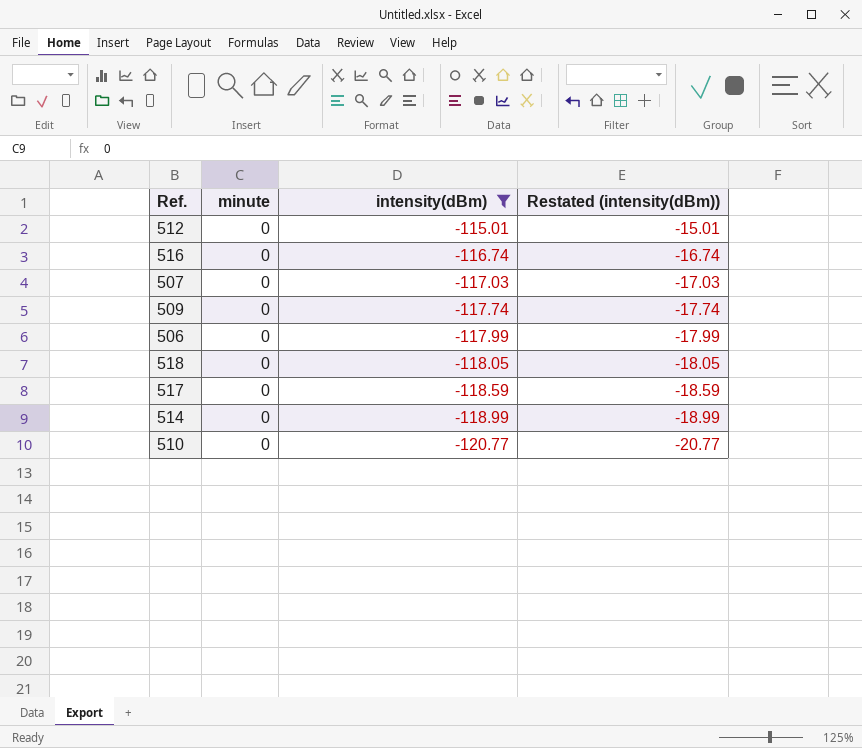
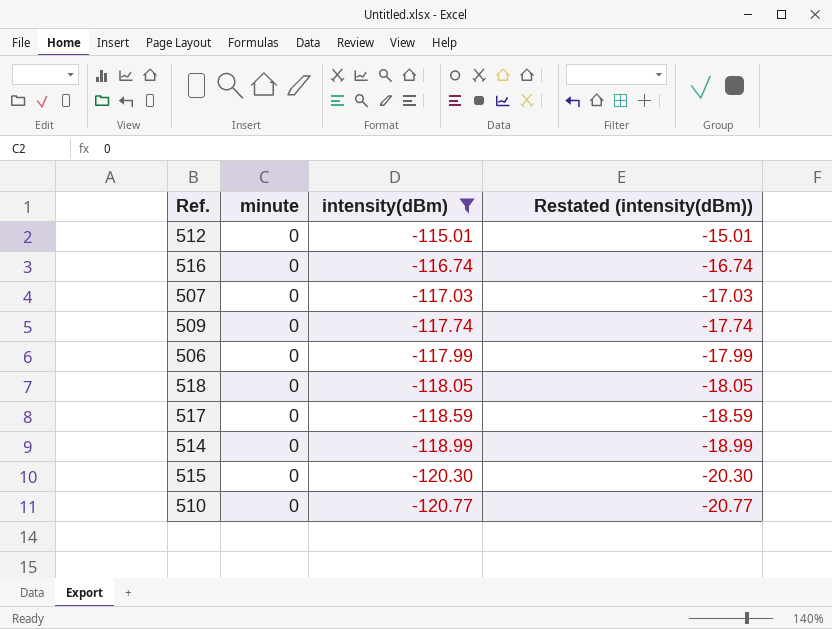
row 515: none -> 0 | -120.30 | -20.30

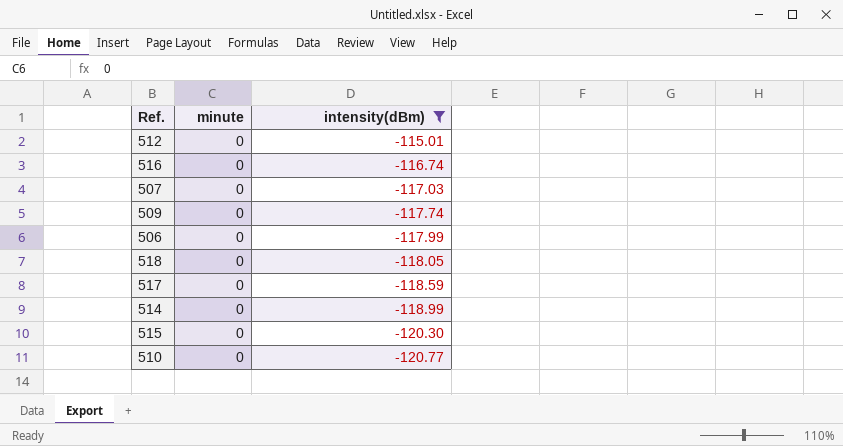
column Restated (intensity(dBm)) | formula: [intensity(dBm)] + 100 -> none

